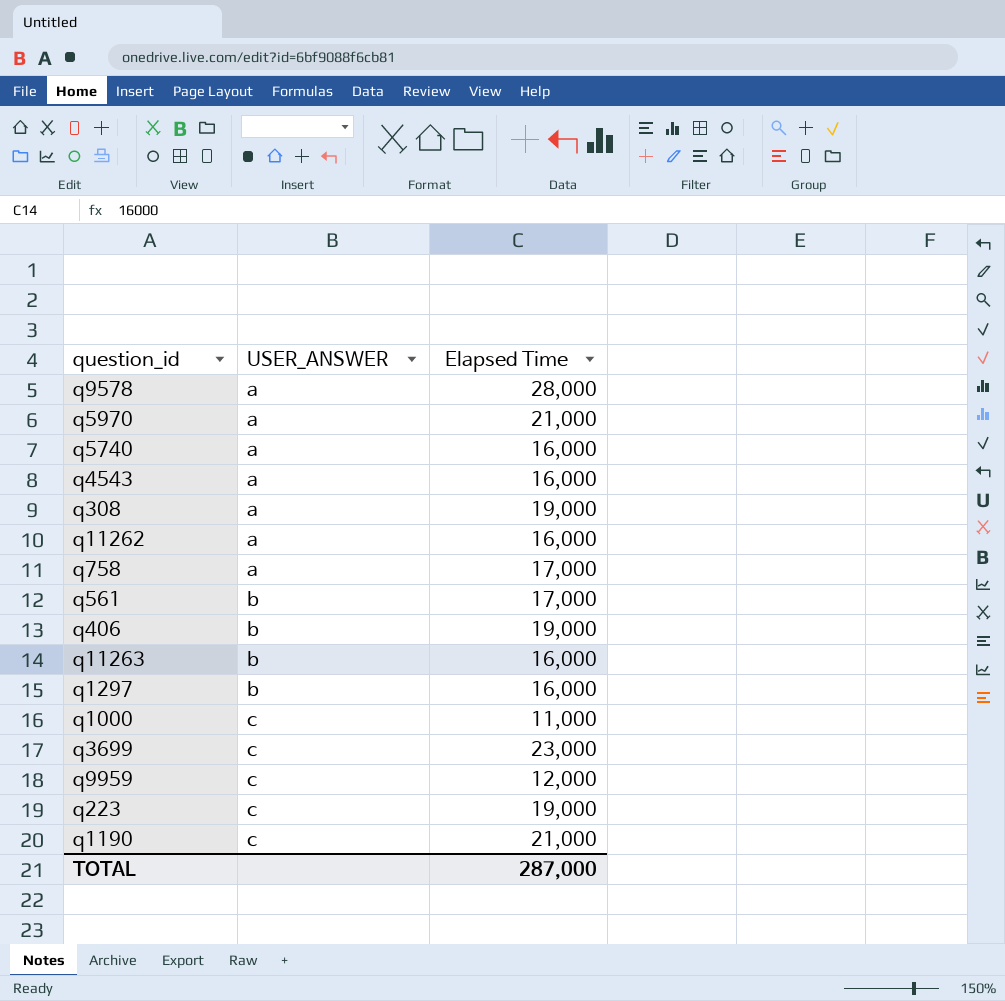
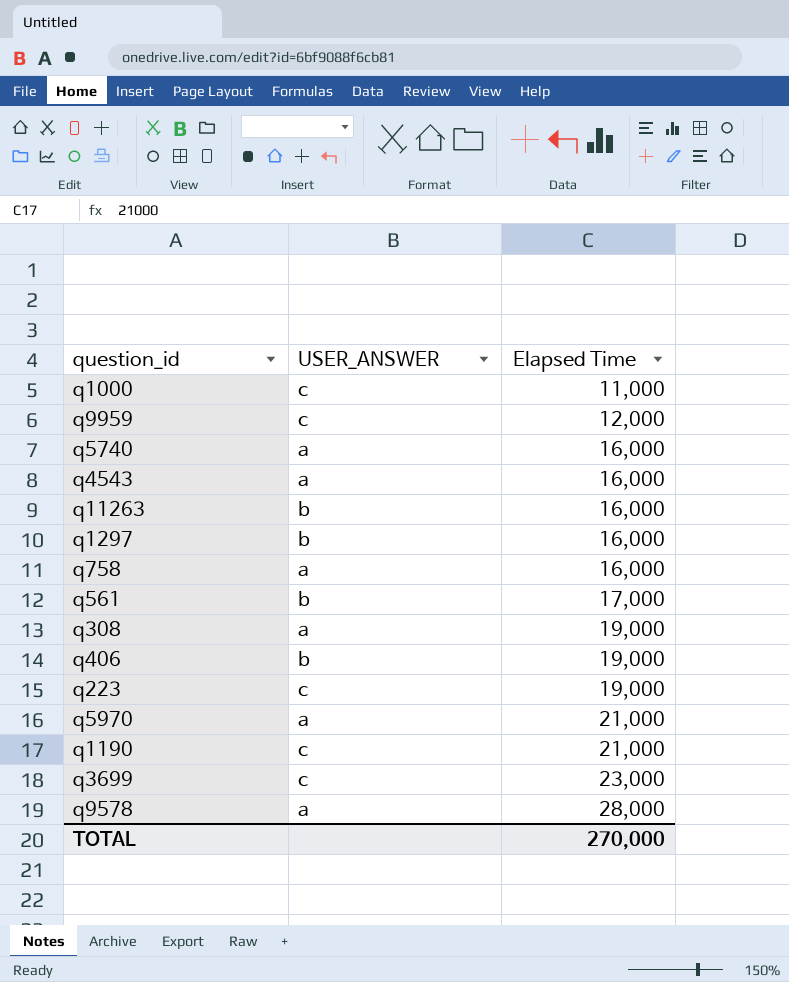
row order: USER_ANSWER ascending -> Elapsed Time ascending
row q11262: a | 16,000 -> none
q758 | Elapsed Time: 17,000 -> 16,000
TOTAL | Elapsed Time: 287,000 -> 270,000

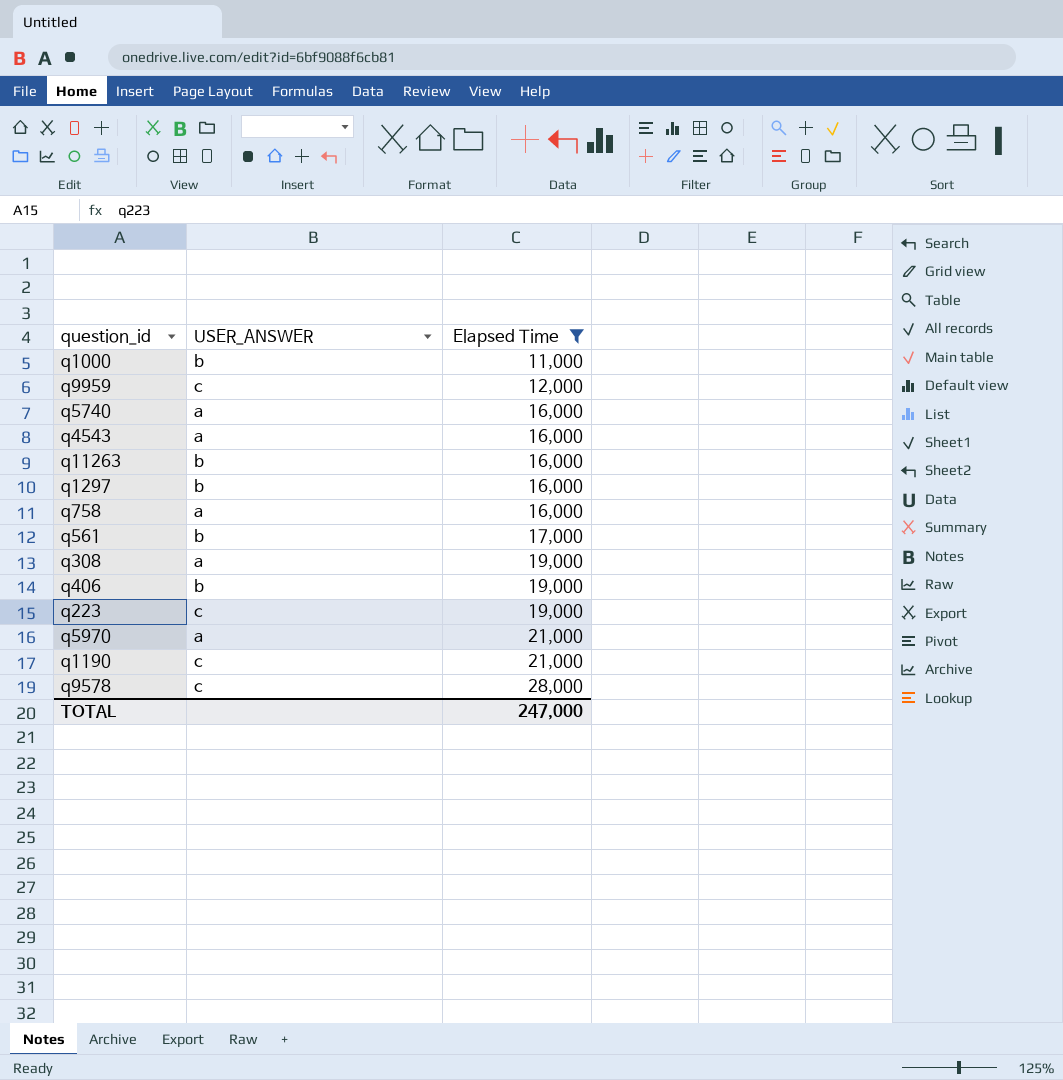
filter: none -> Elapsed Time != 23,000
q1000 | USER_ANSWER: c -> b
q9578 | USER_ANSWER: a -> c
TOTAL | Elapsed Time: 270,000 -> 247,000

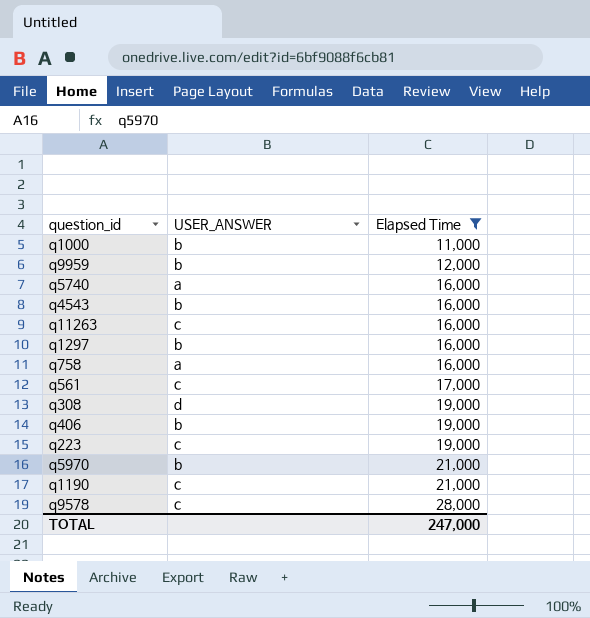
q9959 | USER_ANSWER: c -> b
q4543 | USER_ANSWER: a -> b
q11263 | USER_ANSWER: b -> c
q561 | USER_ANSWER: b -> c
q308 | USER_ANSWER: a -> d
q5970 | USER_ANSWER: a -> b

